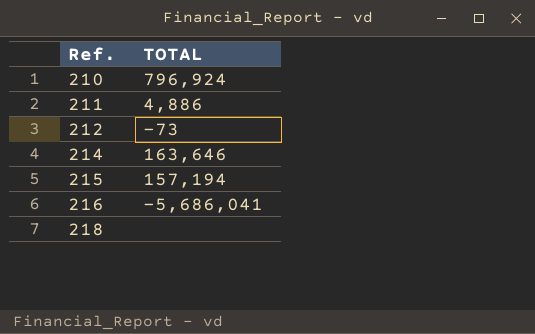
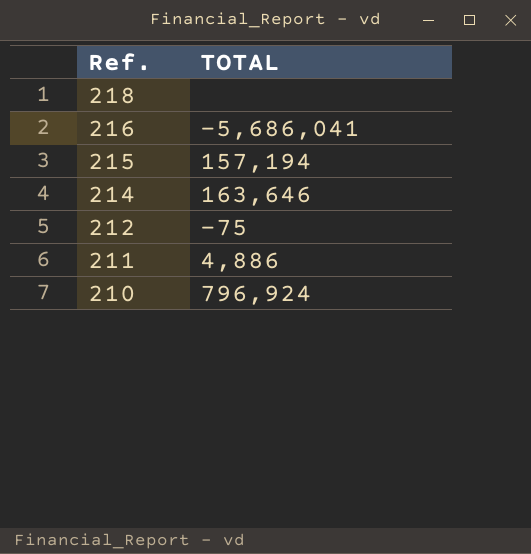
row order: Ref. ascending -> Ref. descending
212 | TOTAL: -73 -> -75

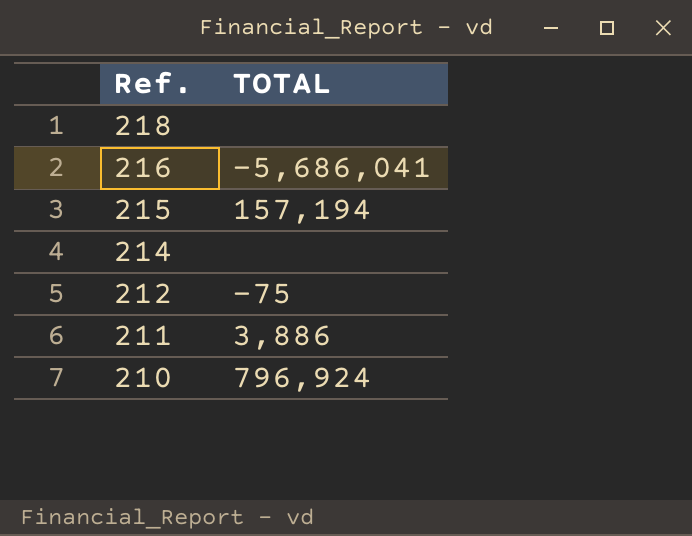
214 | TOTAL: 163,646 -> none
211 | TOTAL: 4,886 -> 3,886

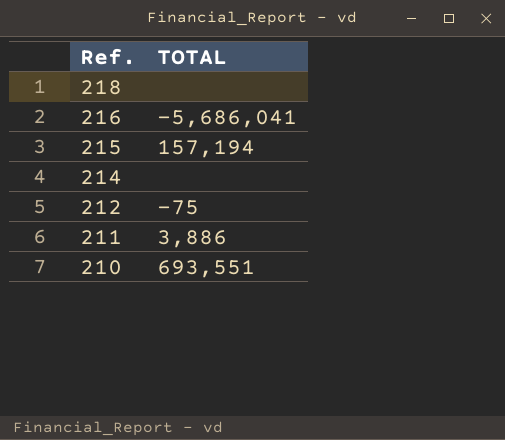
210 | TOTAL: 796,924 -> 693,551

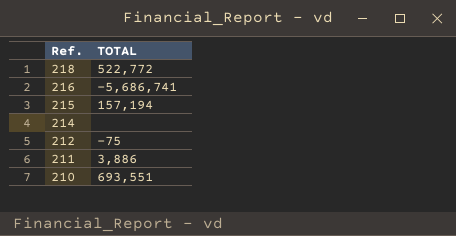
218 | TOTAL: none -> 522,772
216 | TOTAL: -5,686,041 -> -5,686,741

